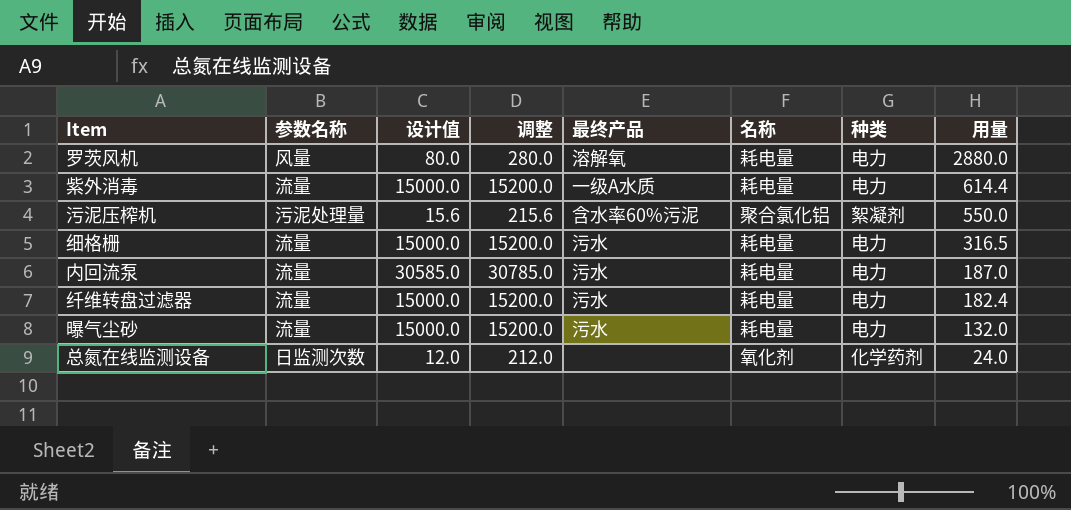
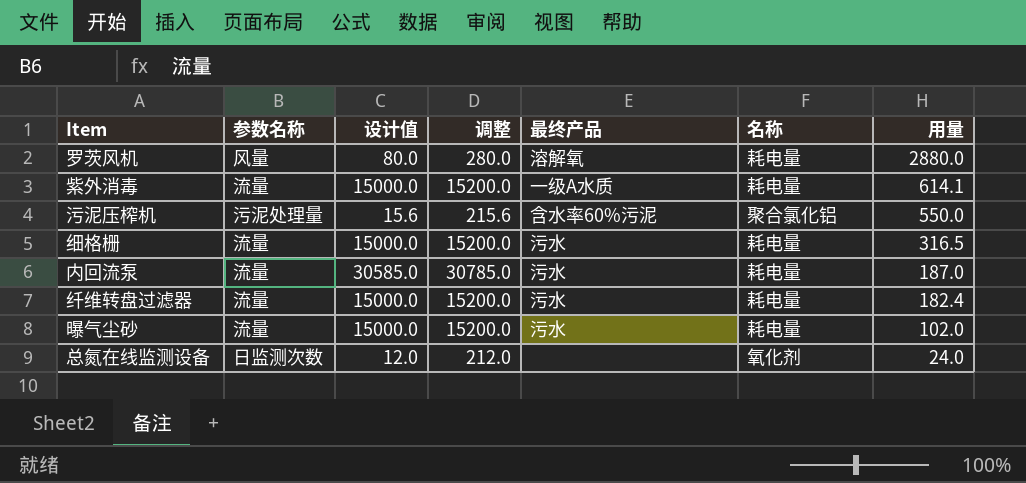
column 种类 | position: 7 -> none
紫外消毒 | 用量: 614.4 -> 614.1
曝气尘砂 | 用量: 132.0 -> 102.0

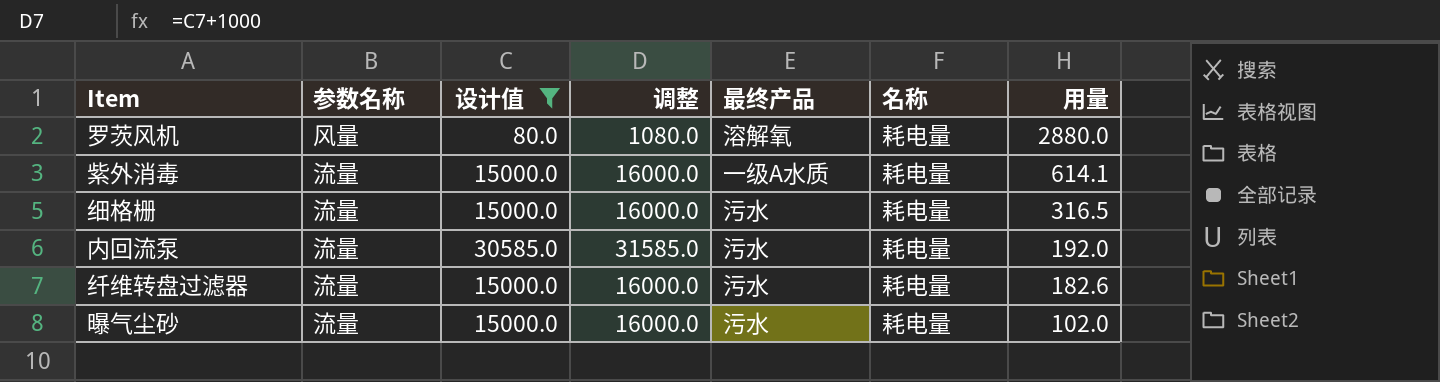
filter: none -> 设计值 >= 80.0
column 调整 | formula: [设计值] + 200 -> [设计值] + 1000
内回流泵 | 用量: 187.0 -> 192.0
纤维转盘过滤器 | 用量: 182.4 -> 182.6

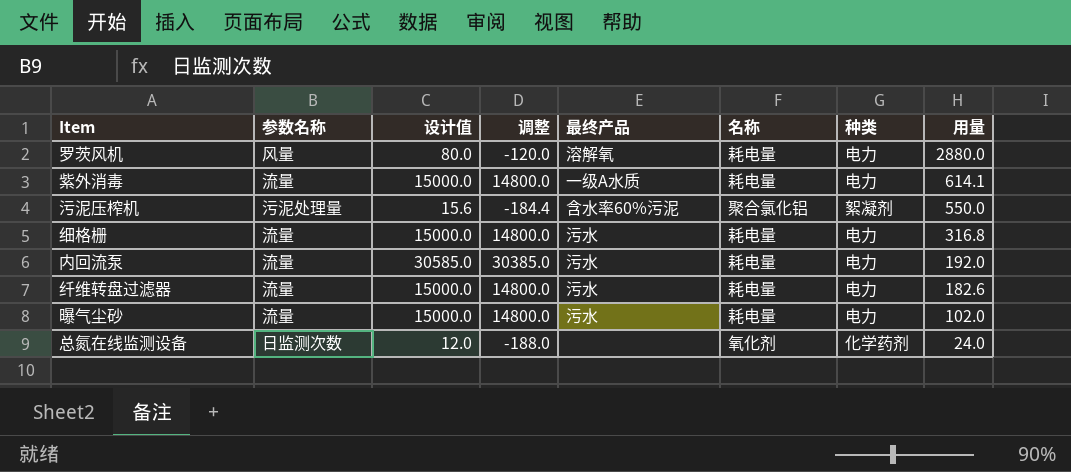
filter: 设计值 >= 80.0 -> none
column 调整 | formula: [设计值] + 1000 -> [设计值] - 200
column 种类 | position: none -> 7
细格栅 | 用量: 316.5 -> 316.8

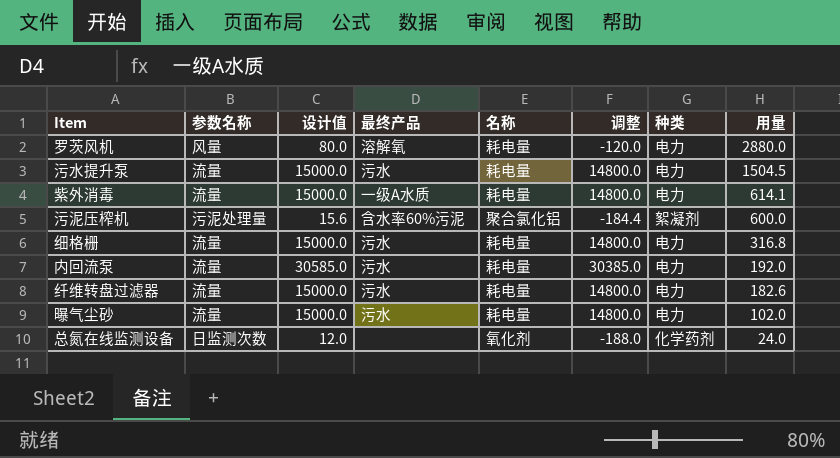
column 调整 | position: 4 -> 6
row 污水提升泵: none -> 流量 | 15000.0 | 污水 | 耗电量 | 14800.0 | 电力 | 1504.5
污泥压榨机 | 用量: 550.0 -> 600.0

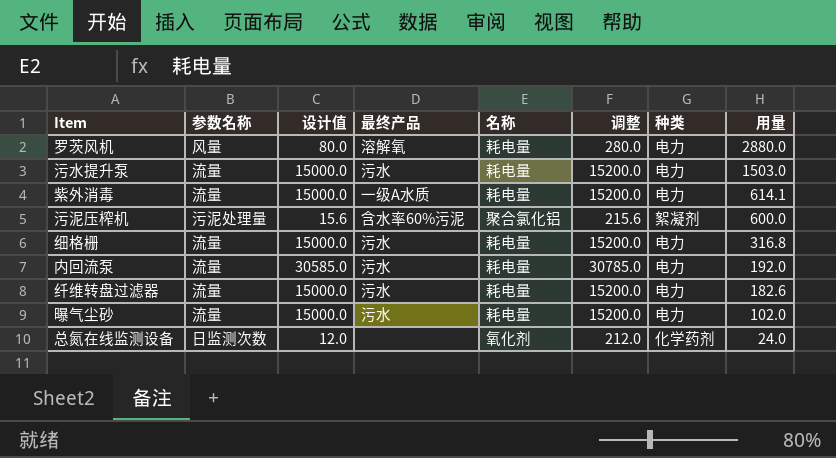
column 调整 | formula: [设计值] - 200 -> [设计值] + 200
污水提升泵 | 用量: 1504.5 -> 1503.0

